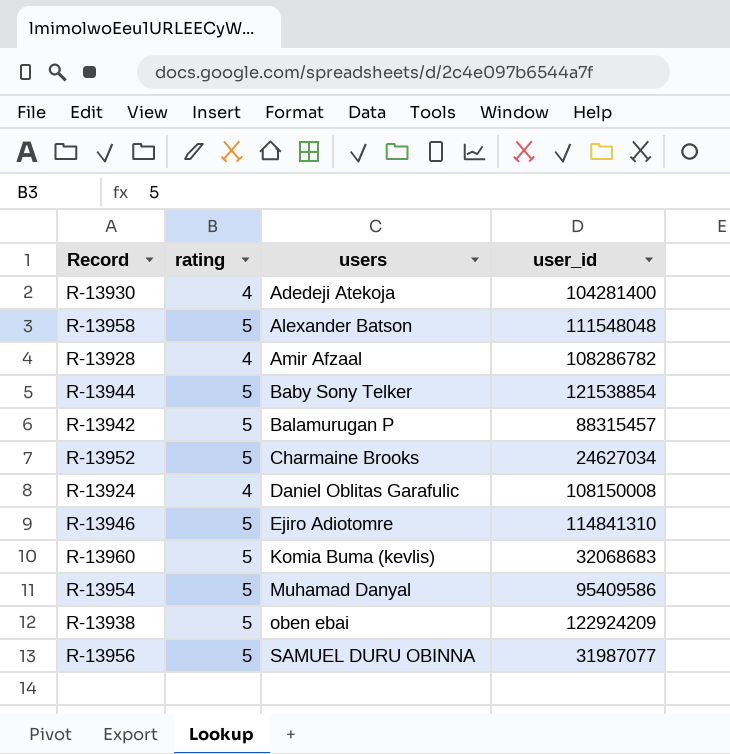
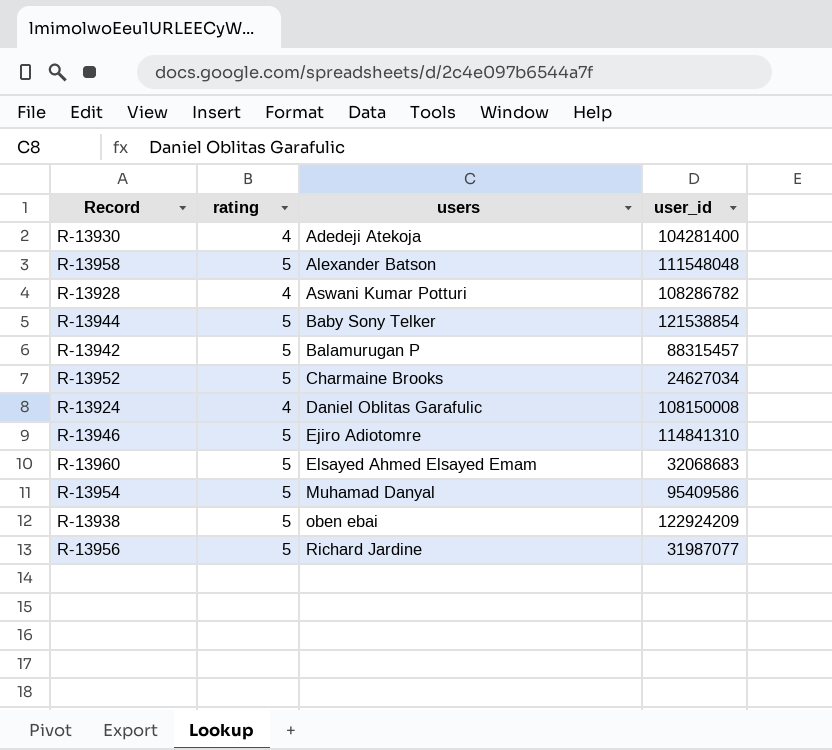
R-13928 | users: Amir Afzaal -> Aswani Kumar Potturi
R-13960 | users: Komia Buma (kevlis) -> Elsayed Ahmed Elsayed Emam
R-13956 | users: SAMUEL DURU OBINNA -> Richard Jardine

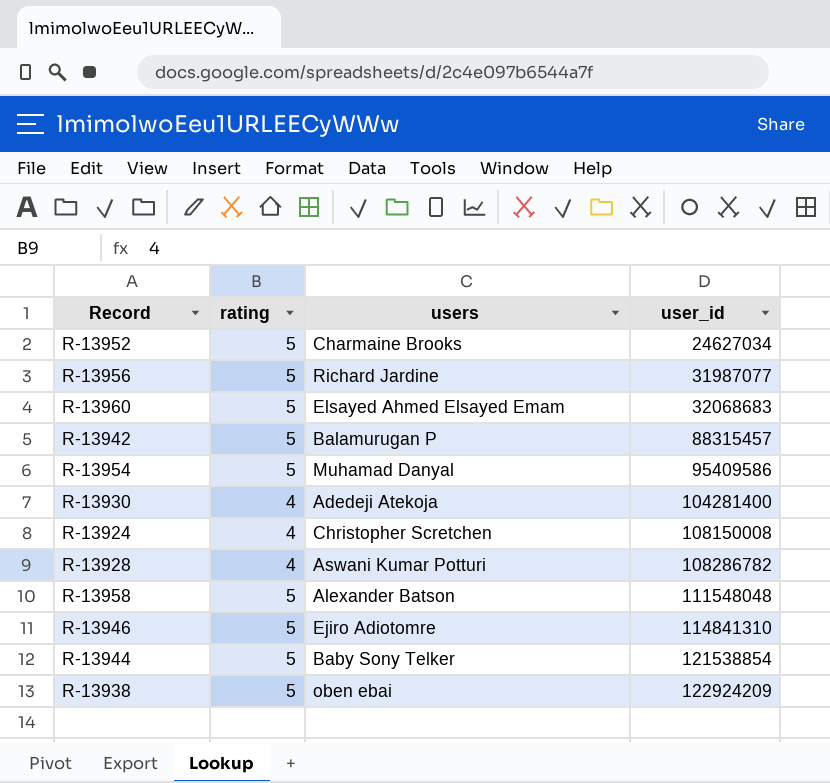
row order: users ascending -> user_id ascending
R-13924 | users: Daniel Oblitas Garafulic -> Christopher Scretchen

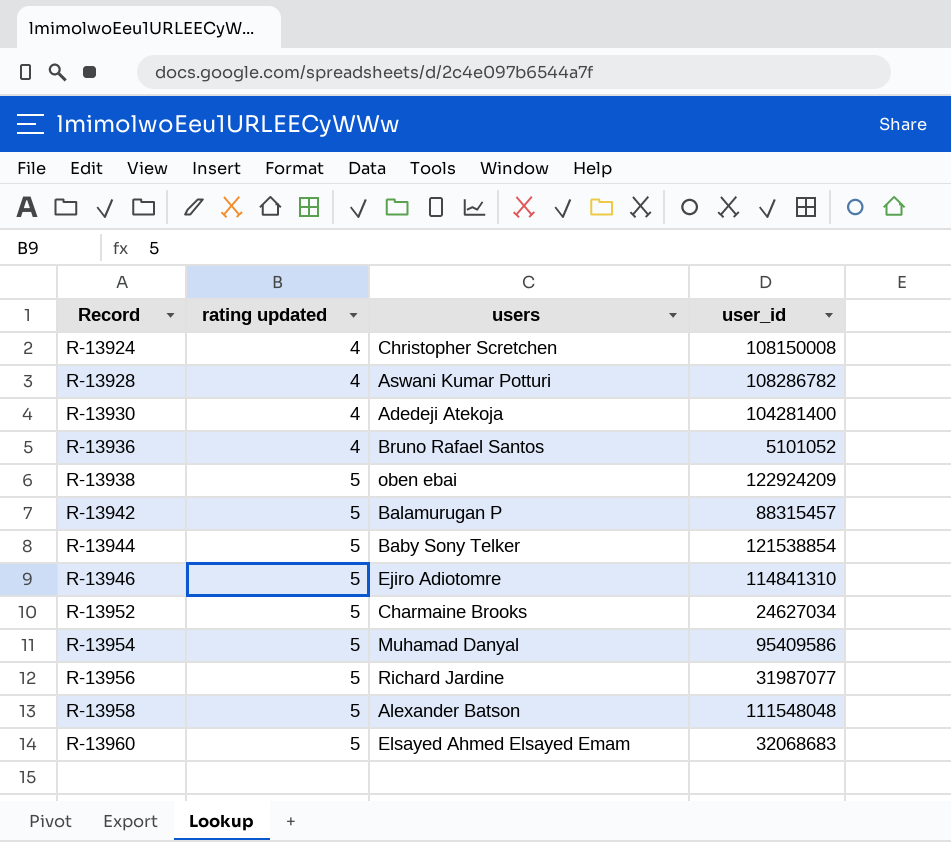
row order: user_id ascending -> Record ascending
column name: rating -> rating updated
row R-13936: none -> 4 | Bruno Rafael Santos | 5101052

